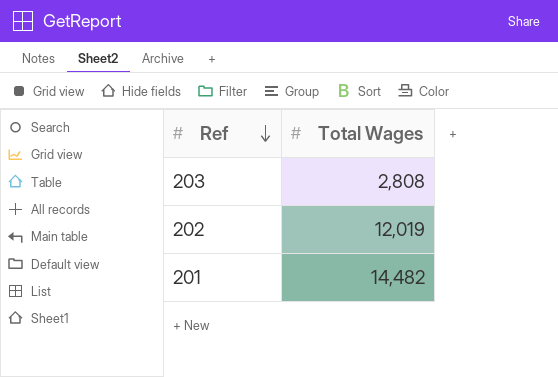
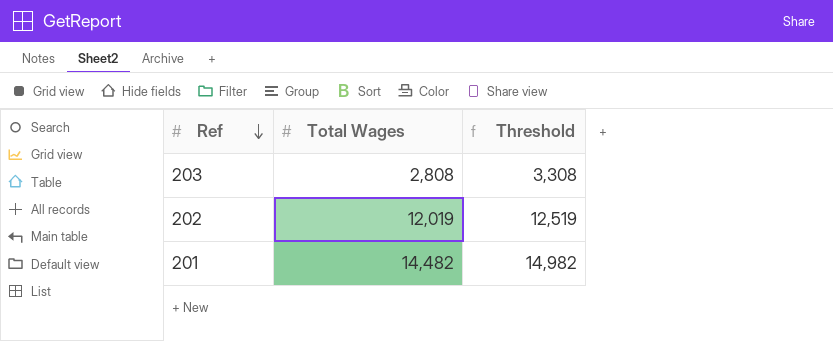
column Threshold | formula: none -> [Total Wages] + 500

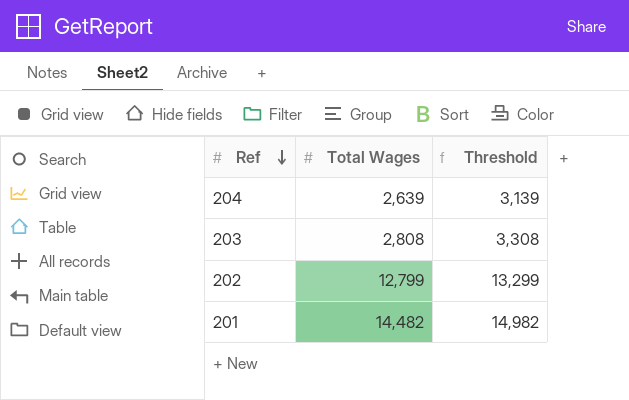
row 204: none -> 2,639 | 3,139
202 | Total Wages: 12,019 -> 12,799
202 | Threshold: 12,519 -> 13,299

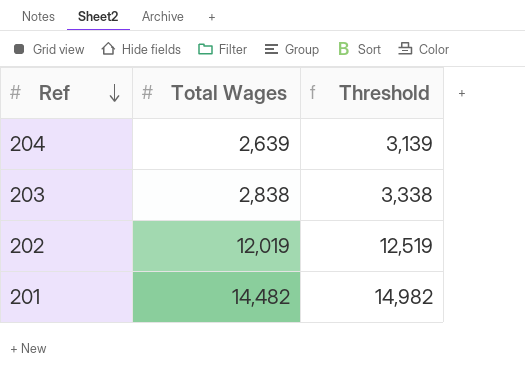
203 | Total Wages: 2,808 -> 2,838
203 | Threshold: 3,308 -> 3,338
202 | Total Wages: 12,799 -> 12,019
202 | Threshold: 13,299 -> 12,519

